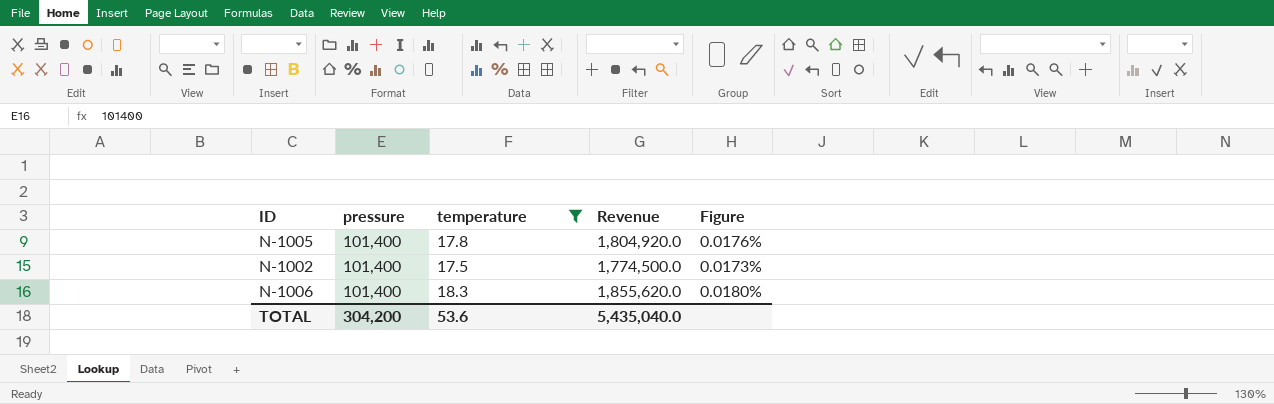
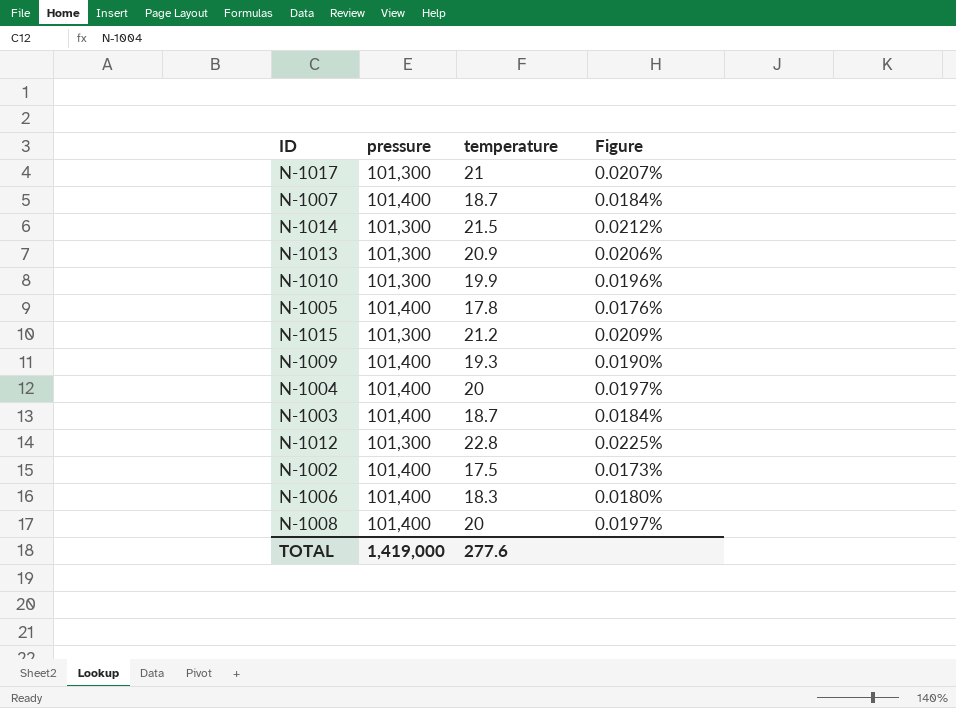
filter: temperature <= 18.3 -> none
column Revenue | formula: [pressure] * [temperature] -> none
TOTAL | pressure: 304,200 -> 1,419,000
TOTAL | temperature: 53.6 -> 277.6

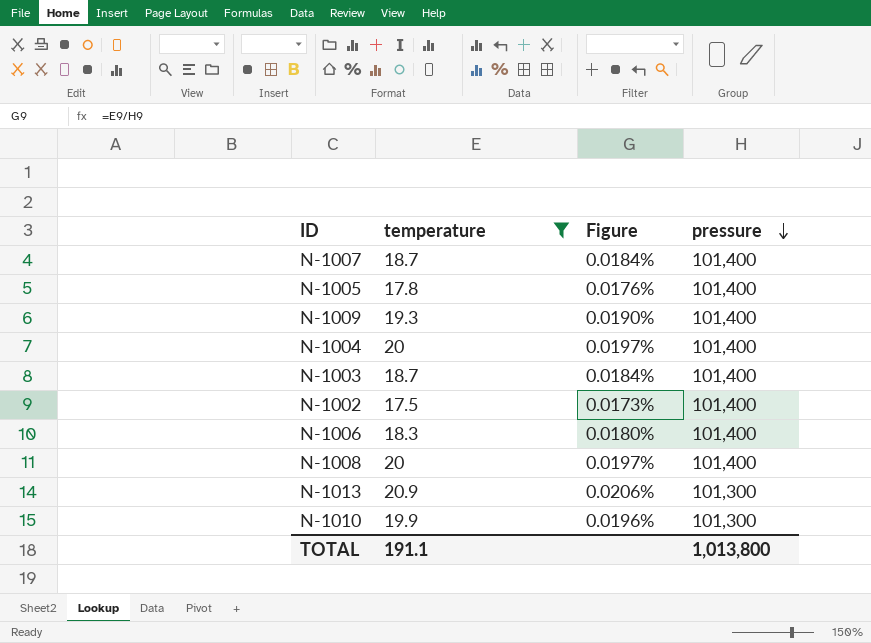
filter: none -> temperature <= 20.9
row order: none -> pressure descending
column pressure | position: 2 -> 4
TOTAL | temperature: 277.6 -> 191.1
TOTAL | pressure: 1,419,000 -> 1,013,800

